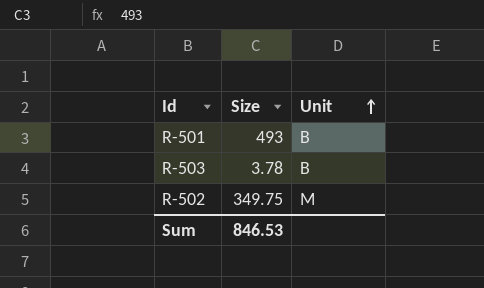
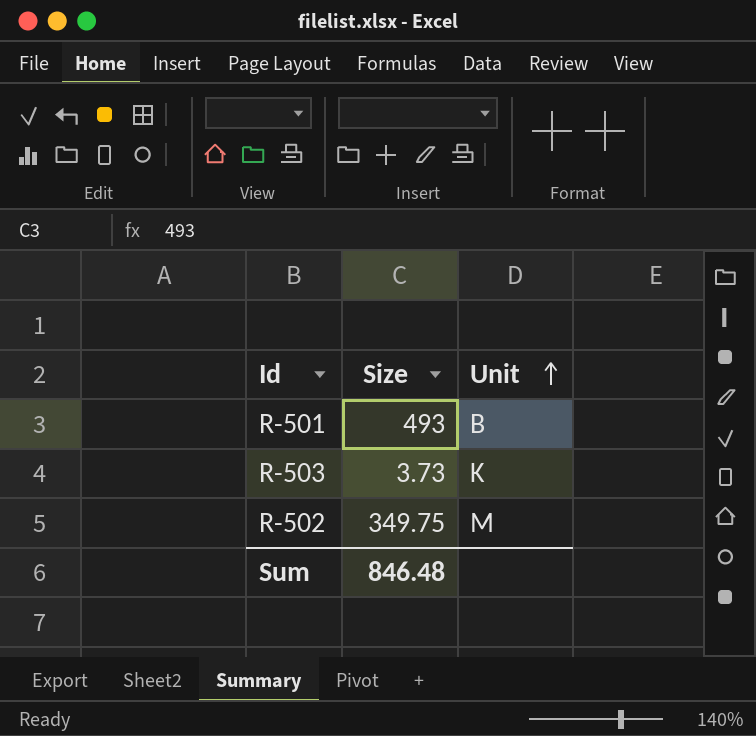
R-503 | Size: 3.78 -> 3.73
R-503 | Unit: B -> K
Sum | Size: 846.53 -> 846.48

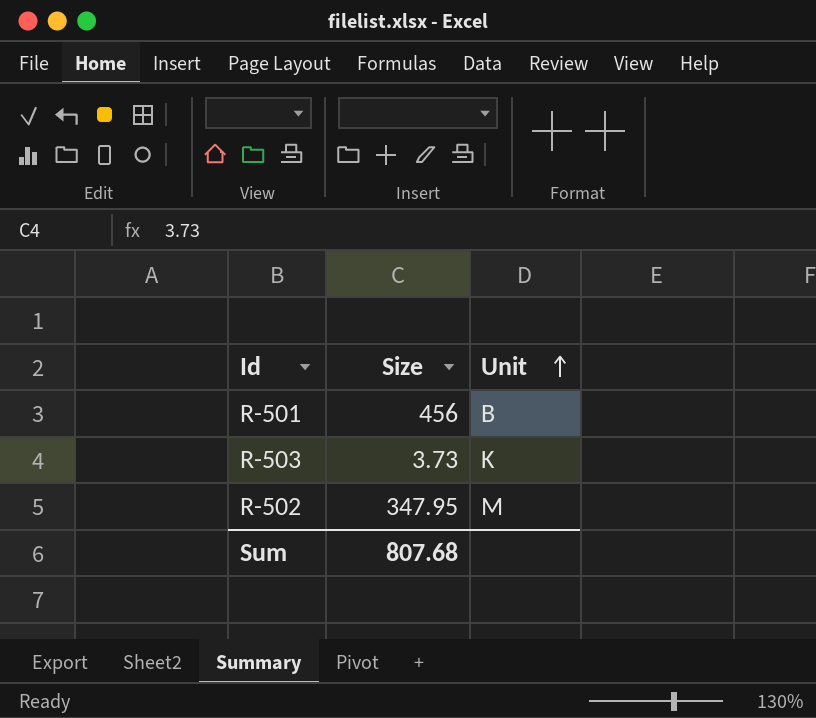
R-501 | Size: 493 -> 456
R-502 | Size: 349.75 -> 347.95
Sum | Size: 846.48 -> 807.68

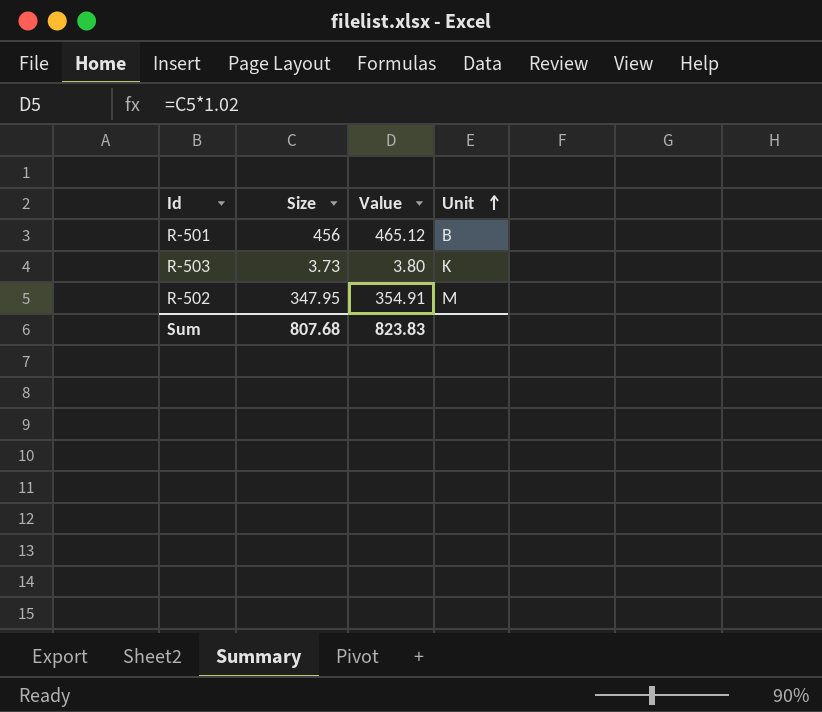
column Value | formula: none -> [Size] * 1.02

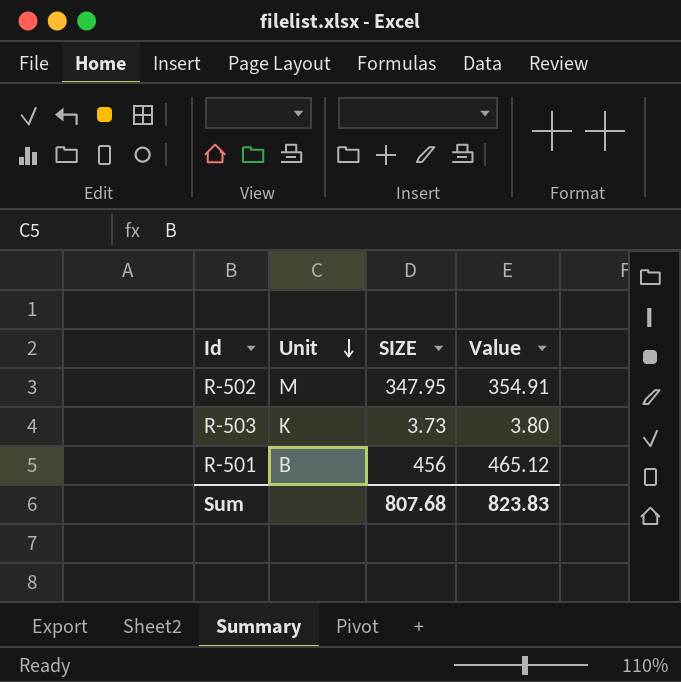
row order: Unit ascending -> Unit descending
column Unit | position: 4 -> 2
column name: Size -> SIZE

